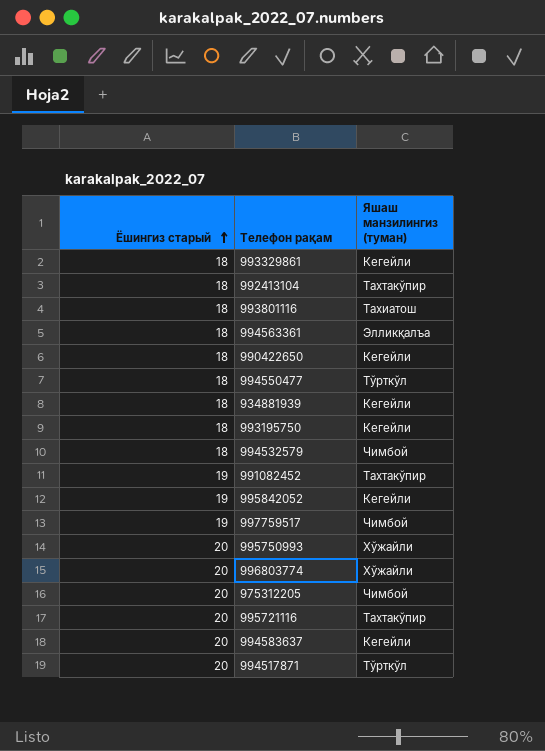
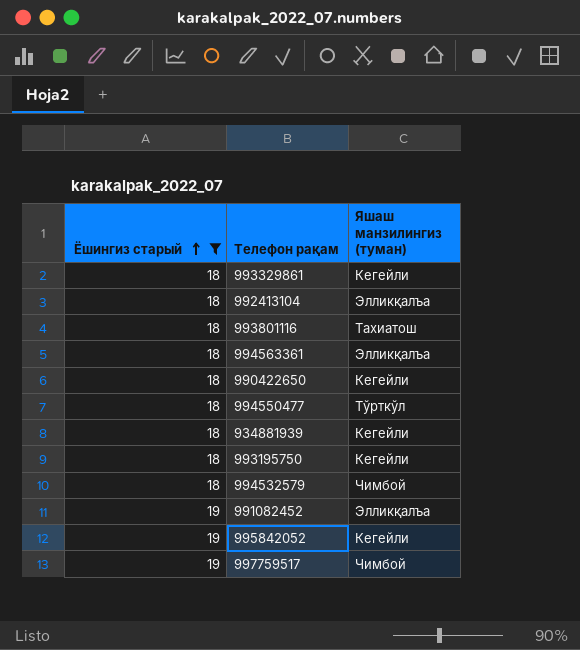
filter: none -> Ёшингиз старый != 20
992413104 | Яшаш манзилингиз (туман): Тахтакўпир -> Элликқалъа
991082452 | Яшаш манзилингиз (туман): Тахтакўпир -> Элликқалъа

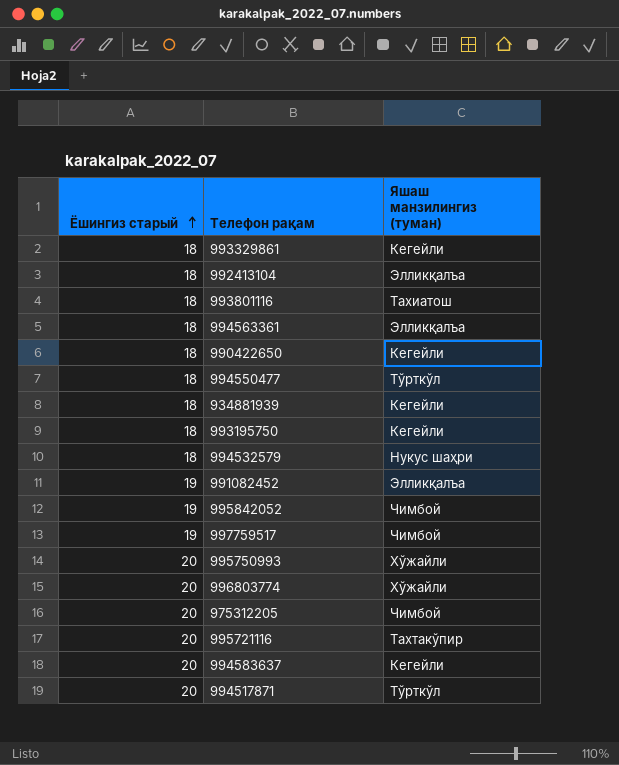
filter: Ёшингиз старый != 20 -> none
994532579 | Яшаш манзилингиз (туман): Чимбой -> Нукус шаҳри
995842052 | Яшаш манзилингиз (туман): Кегейли -> Чимбой

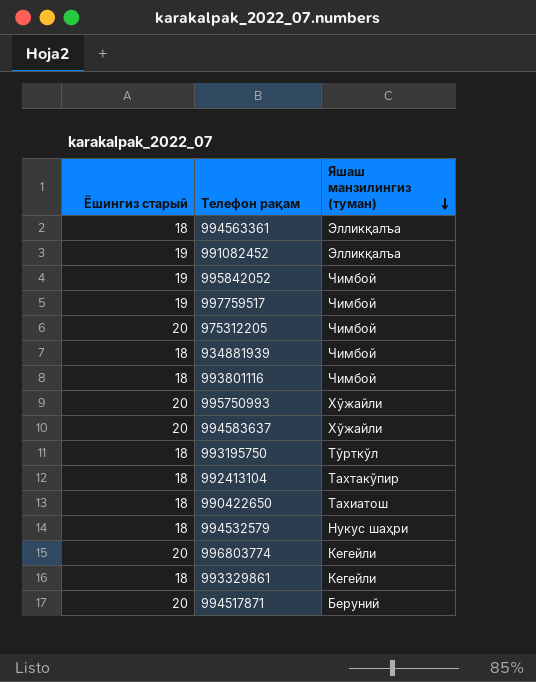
row order: Ёшингиз старый ascending -> Яшаш манзилингиз (туман) descending
row 994550477: 18 | Тўрткўл -> none
row 995721116: 20 | Тахтакўпир -> none
934881939 | Яшаш манзилингиз (туман): Кегейли -> Чимбой
993801116 | Яшаш манзилингиз (туман): Тахиатош -> Чимбой
994583637 | Яшаш манзилингиз (туман): Кегейли -> Хўжайли
993195750 | Яшаш манзилингиз (туман): Кегейли -> Тўрткўл
992413104 | Яшаш манзилингиз (туман): Элликқалъа -> Тахтакўпир
990422650 | Яшаш манзилингиз (туман): Кегейли -> Тахиатош
996803774 | Яшаш манзилингиз (туман): Хўжайли -> Кегейли
994517871 | Яшаш манзилингиз (туман): Тўрткўл -> Беруний

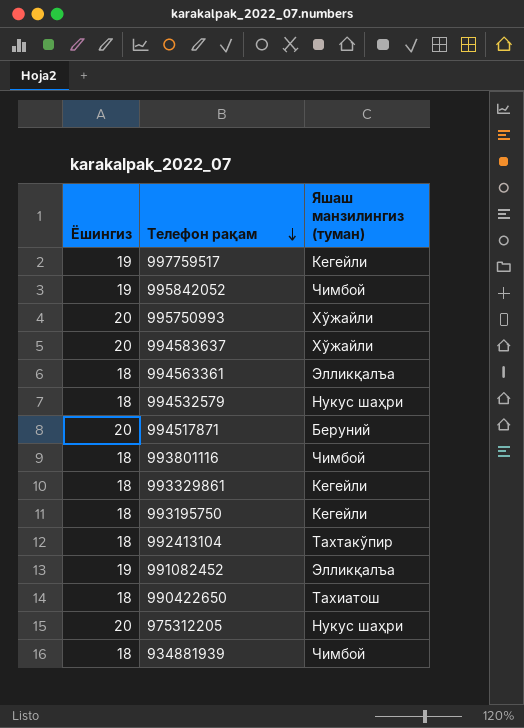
row order: Яшаш манзилингиз (туман) descending -> Телефон рақам descending
column name: Ёшингиз старый -> Ёшингиз
row 996803774: 20 | Кегейли -> none
997759517 | Яшаш манзилингиз (туман): Чимбой -> Кегейли
993195750 | Яшаш манзилингиз (туман): Тўрткўл -> Кегейли
975312205 | Яшаш манзилингиз (туман): Чимбой -> Нукус шаҳри

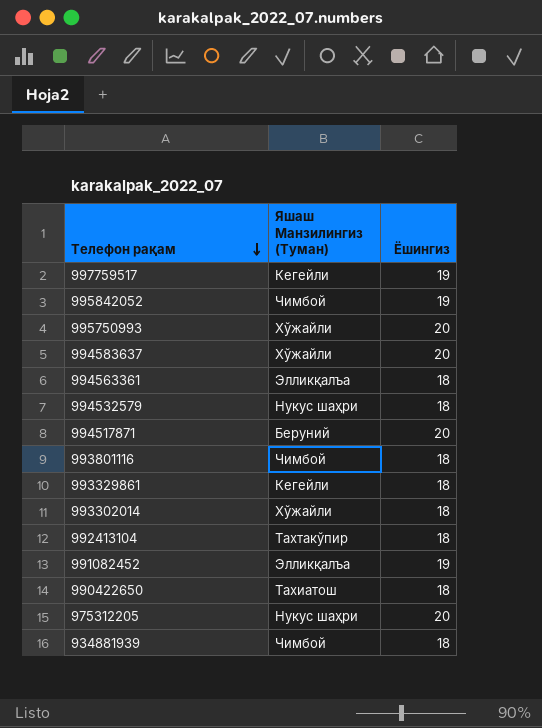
column name: Яшаш манзилингиз (туман) -> Яшаш Манзилингиз (Туман)
column Ёшингиз | position: 1 -> 3
row 993195750: 18 | Кегейли -> none
row 993302014: none -> Хўжайли | 18

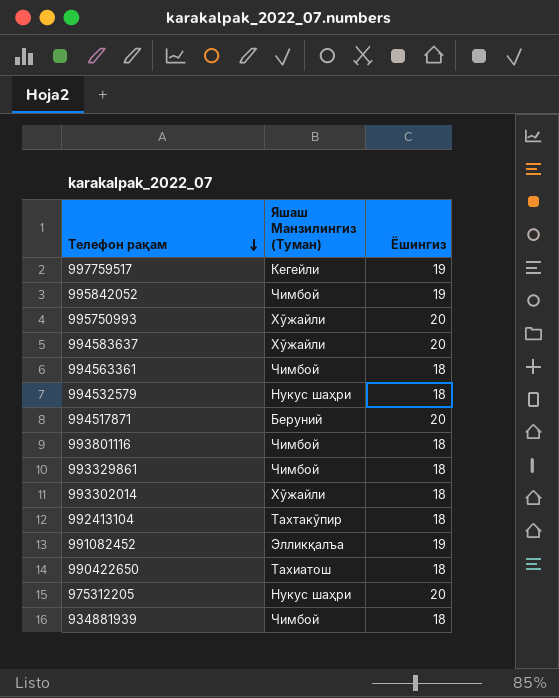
994563361 | Яшаш Манзилингиз (Туман): Элликқалъа -> Чимбой
993329861 | Яшаш Манзилингиз (Туман): Кегейли -> Чимбой

